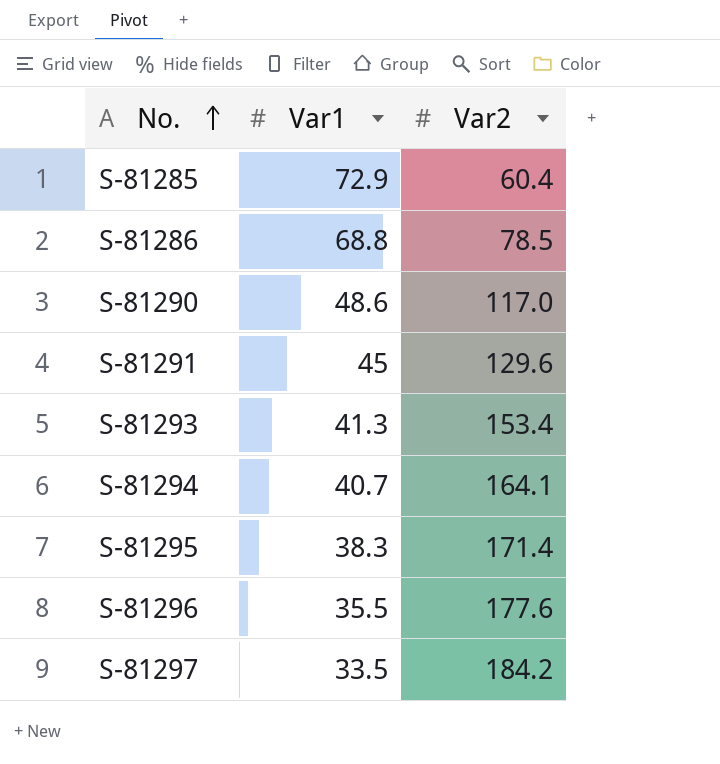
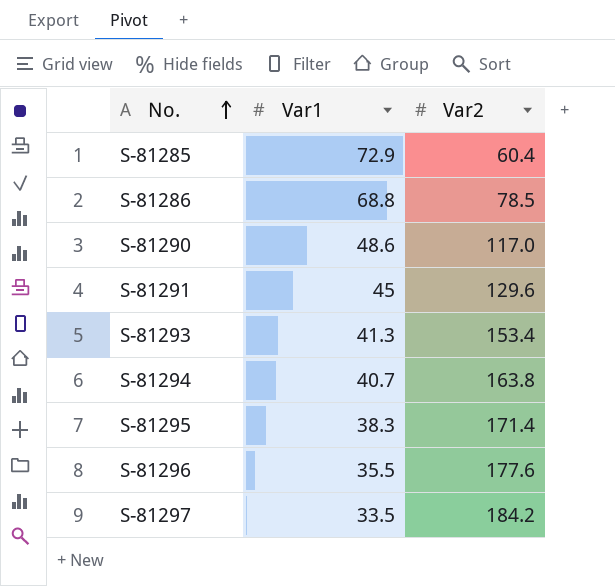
S-81294 | Var2: 164.1 -> 163.8

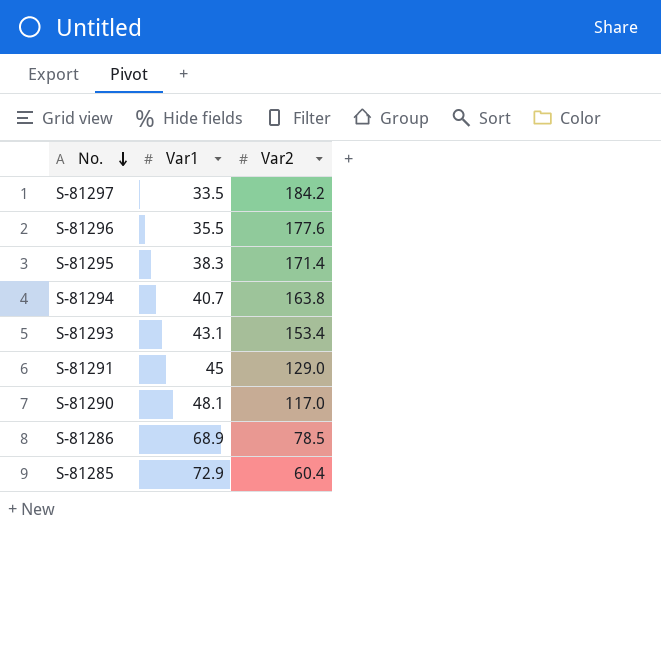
row order: No. ascending -> No. descending
S-81293 | Var1: 41.3 -> 43.1
S-81291 | Var2: 129.6 -> 129.0
S-81290 | Var1: 48.6 -> 48.1
S-81286 | Var1: 68.8 -> 68.9

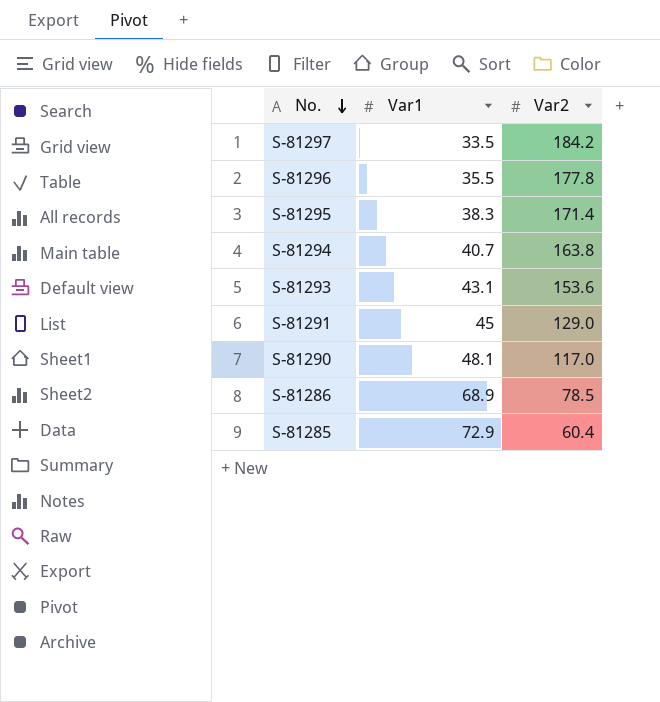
S-81296 | Var2: 177.6 -> 177.8
S-81293 | Var2: 153.4 -> 153.6

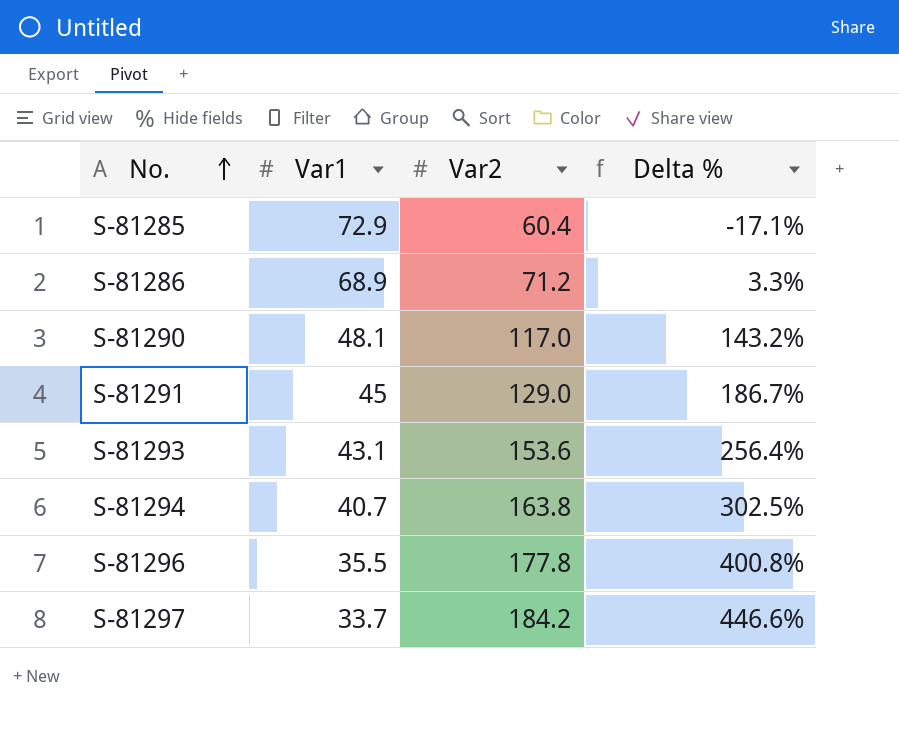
row order: No. descending -> No. ascending
column Delta % | formula: none -> ([Var2] - [Var1]) / [Var1]
row S-81295: 38.3 | 171.4 -> none
S-81286 | Var2: 78.5 -> 71.2
S-81297 | Var1: 33.5 -> 33.7

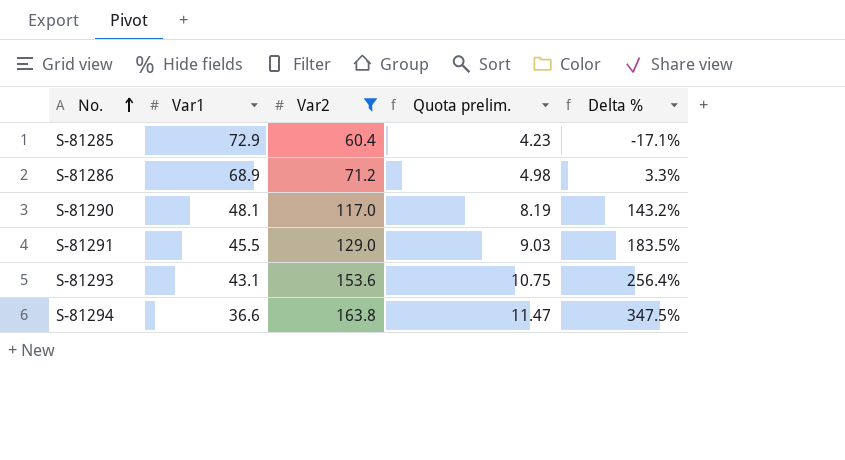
filter: none -> Var2 <= 163.8
column Quota prelim. | formula: none -> [Var2] * 0.07
S-81291 | Var1: 45 -> 45.5
S-81291 | Delta %: 186.7% -> 183.5%
S-81294 | Var1: 40.7 -> 36.6
S-81294 | Delta %: 302.5% -> 347.5%

